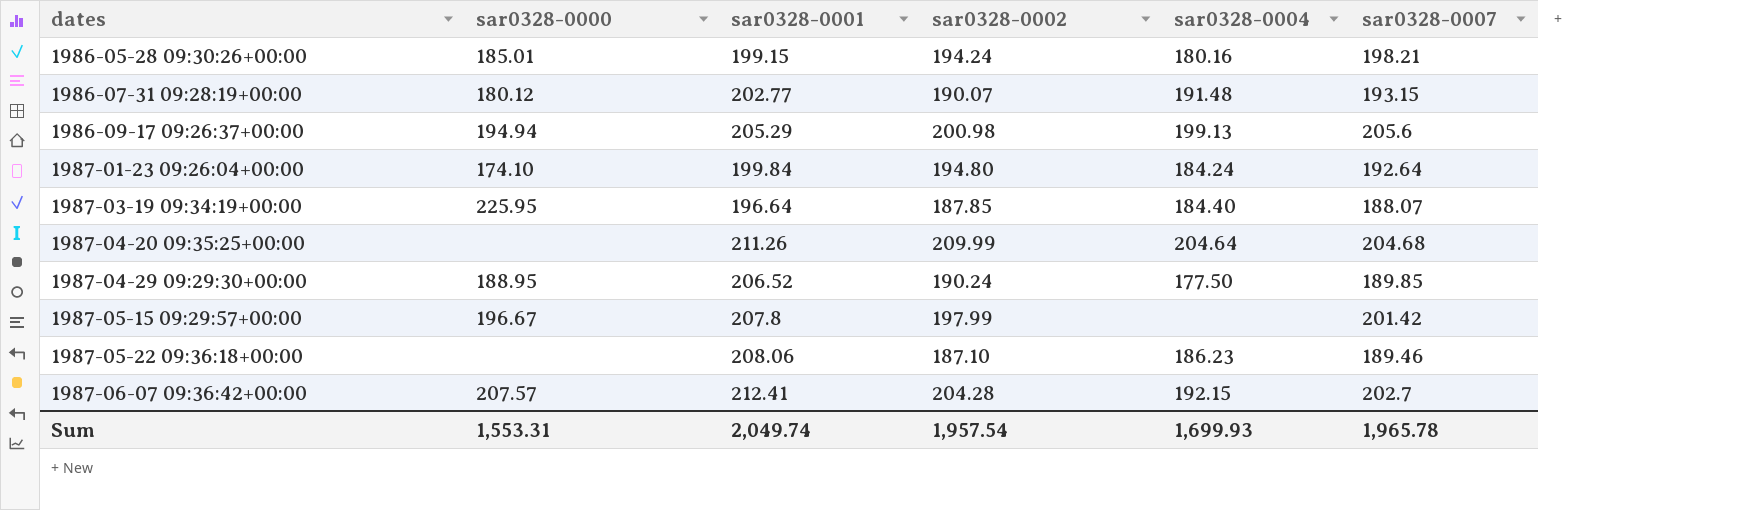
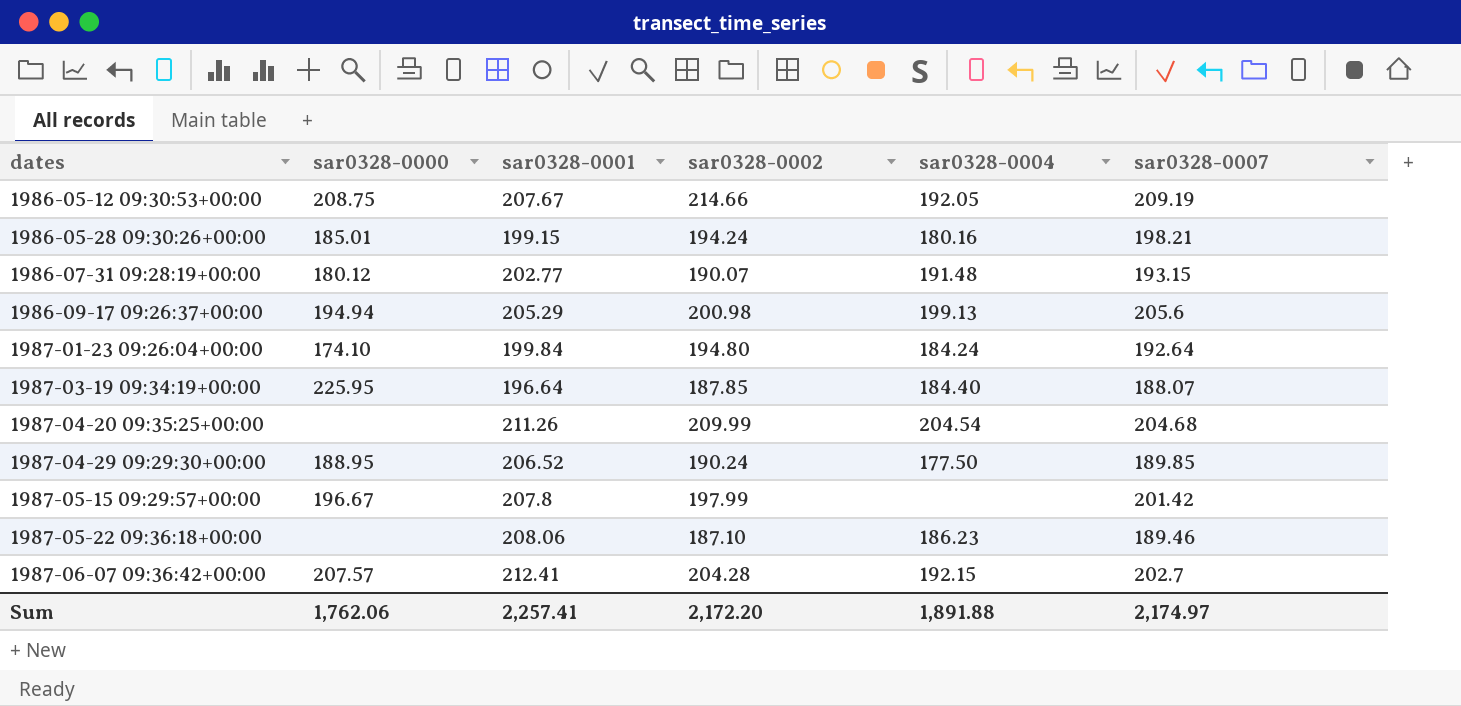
row 1986-05-12 09:30:53+00:00: none -> 208.75 | 207.67 | 214.66 | 192.05 | 209.19
1987-04-20 09:35:25+00:00 | sar0328-0004: 204.64 -> 204.54
Sum | sar0328-0000: 1,553.31 -> 1,762.06
Sum | sar0328-0001: 2,049.74 -> 2,257.41
Sum | sar0328-0002: 1,957.54 -> 2,172.20
Sum | sar0328-0004: 1,699.93 -> 1,891.88
Sum | sar0328-0007: 1,965.78 -> 2,174.97

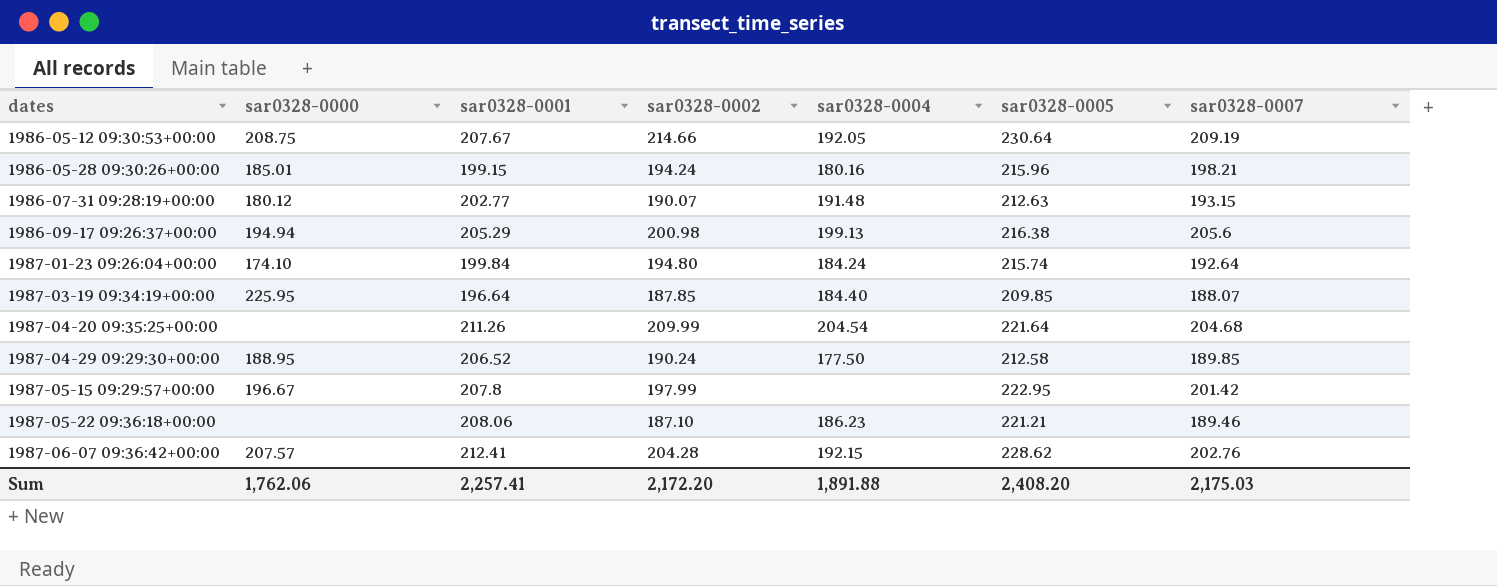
column sar0328-0005 | position: none -> 6
1987-06-07 09:36:42+00:00 | sar0328-0007: 202.7 -> 202.76
Sum | sar0328-0007: 2,174.97 -> 2,175.03

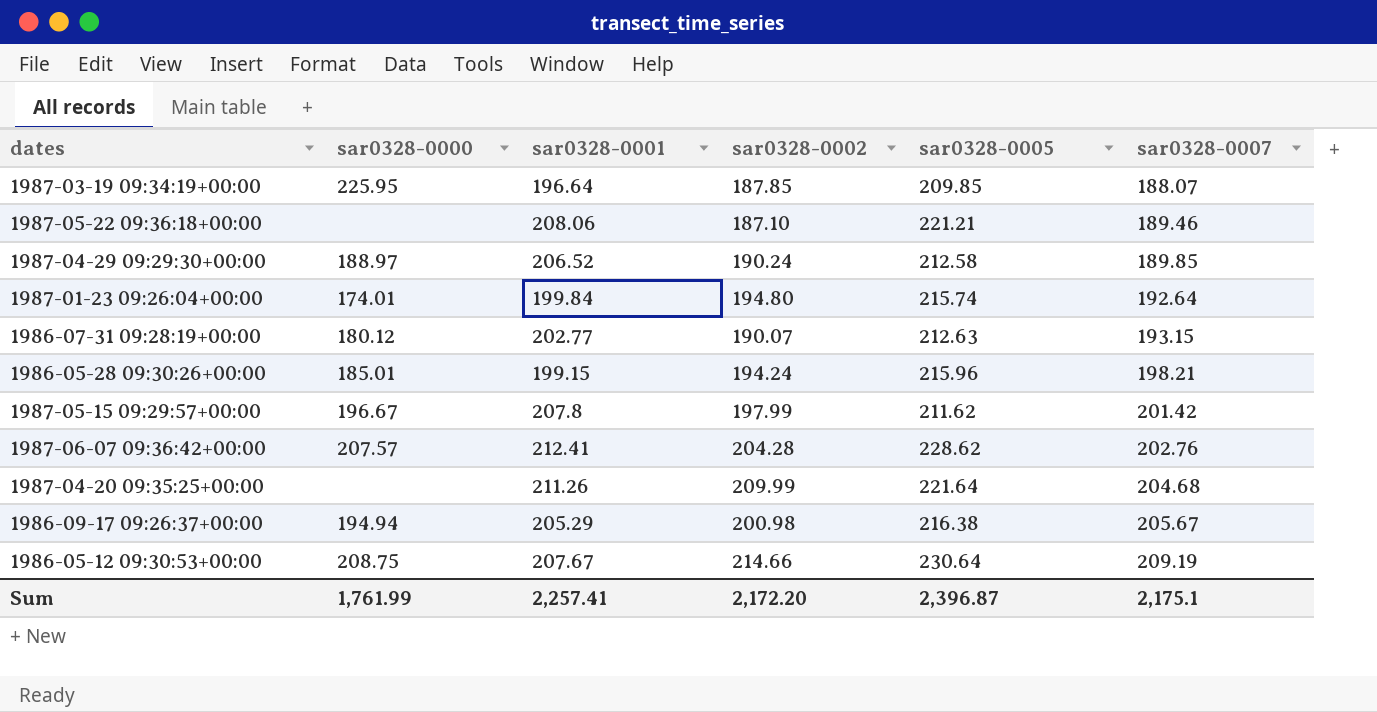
row order: dates ascending -> sar0328-0007 ascending
column sar0328-0004 | position: 5 -> none
1987-04-29 09:29:30+00:00 | sar0328-0000: 188.95 -> 188.97
1987-01-23 09:26:04+00:00 | sar0328-0000: 174.10 -> 174.01
1987-05-15 09:29:57+00:00 | sar0328-0005: 222.95 -> 211.62
1986-09-17 09:26:37+00:00 | sar0328-0007: 205.6 -> 205.67
Sum | sar0328-0000: 1,762.06 -> 1,761.99
Sum | sar0328-0005: 2,408.20 -> 2,396.87
Sum | sar0328-0007: 2,175.03 -> 2,175.1

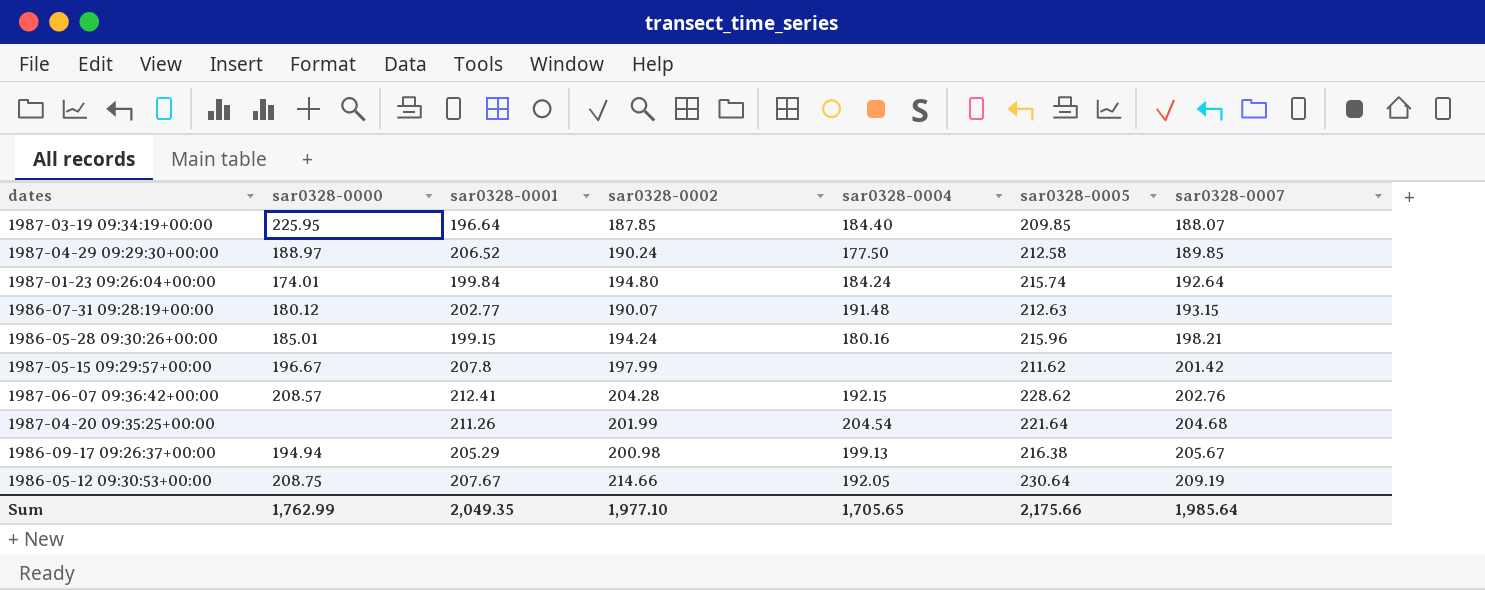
column sar0328-0004 | position: none -> 5
row 1987-05-22 09:36:18+00:00: none | 208.06 | 187.10 | 221.21 | 189.46 -> none
1987-06-07 09:36:42+00:00 | sar0328-0000: 207.57 -> 208.57
1987-04-20 09:35:25+00:00 | sar0328-0002: 209.99 -> 201.99
Sum | sar0328-0000: 1,761.99 -> 1,762.99
Sum | sar0328-0001: 2,257.41 -> 2,049.35
Sum | sar0328-0002: 2,172.20 -> 1,977.10
Sum | sar0328-0005: 2,396.87 -> 2,175.66
Sum | sar0328-0007: 2,175.1 -> 1,985.64

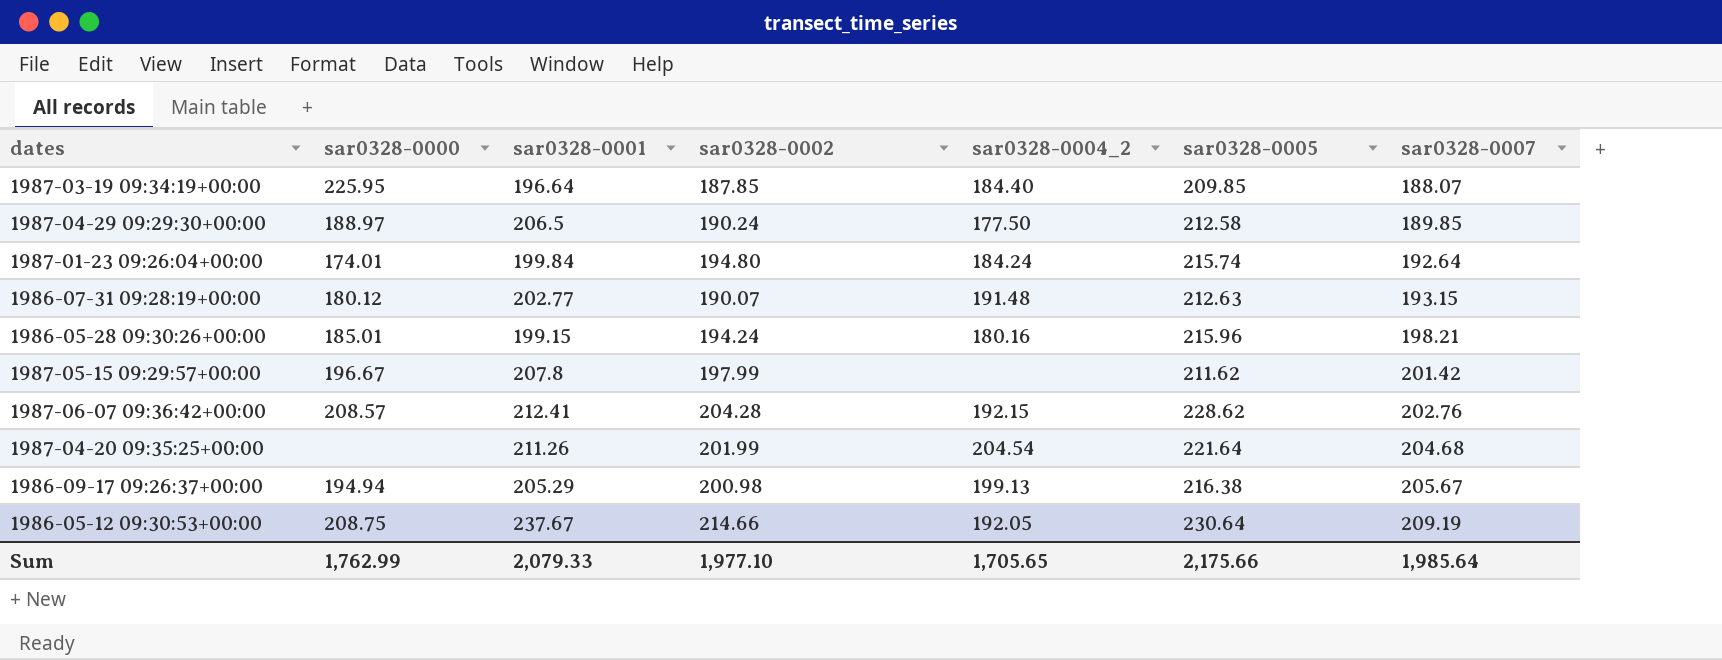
column name: sar0328-0004 -> sar0328-0004_2
1987-04-29 09:29:30+00:00 | sar0328-0001: 206.52 -> 206.5
1986-05-12 09:30:53+00:00 | sar0328-0001: 207.67 -> 237.67
Sum | sar0328-0001: 2,049.35 -> 2,079.33

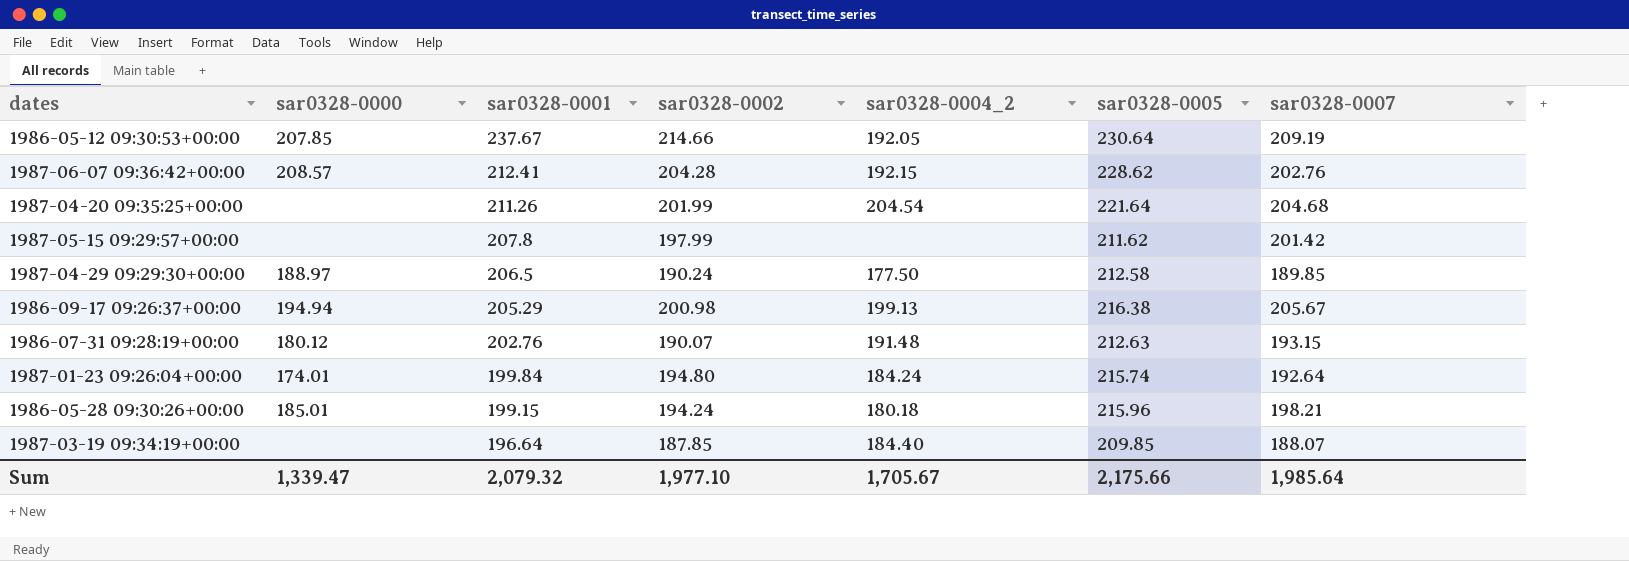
row order: sar0328-0007 ascending -> sar0328-0001 descending
1986-05-12 09:30:53+00:00 | sar0328-0000: 208.75 -> 207.85
1987-05-15 09:29:57+00:00 | sar0328-0000: 196.67 -> none
1986-07-31 09:28:19+00:00 | sar0328-0001: 202.77 -> 202.76
1986-05-28 09:30:26+00:00 | sar0328-0004_2: 180.16 -> 180.18
1987-03-19 09:34:19+00:00 | sar0328-0000: 225.95 -> none
Sum | sar0328-0000: 1,762.99 -> 1,339.47
Sum | sar0328-0001: 2,079.33 -> 2,079.32
Sum | sar0328-0004_2: 1,705.65 -> 1,705.67

